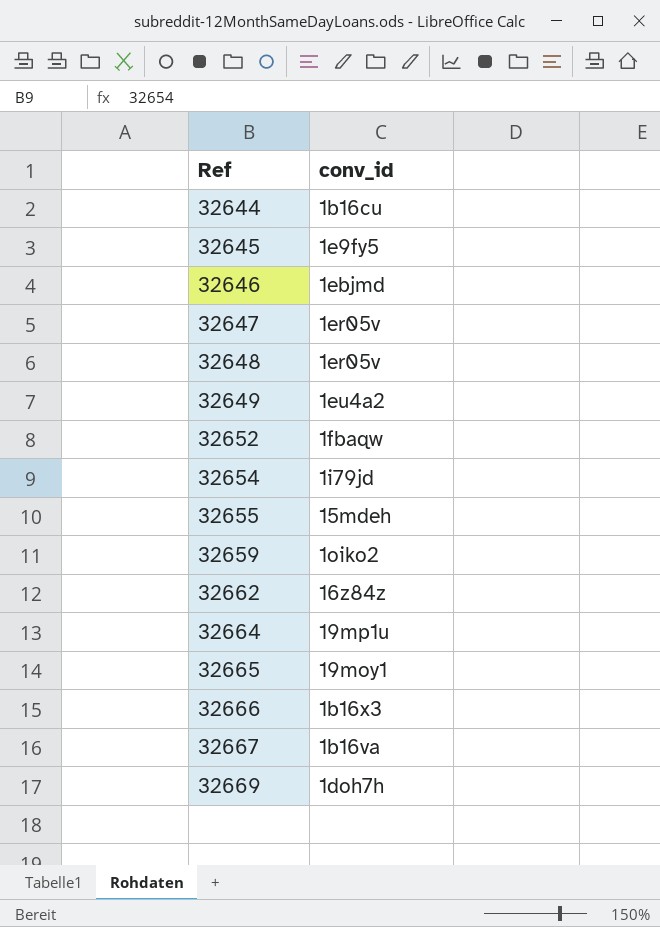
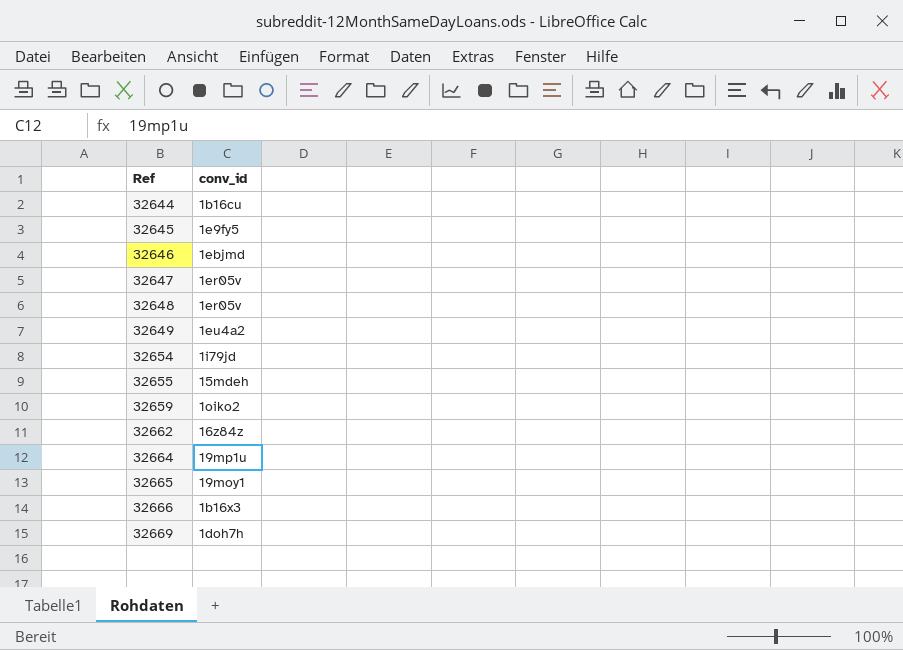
row 32652: 1fbaqw -> none
row 32667: 1b16va -> none

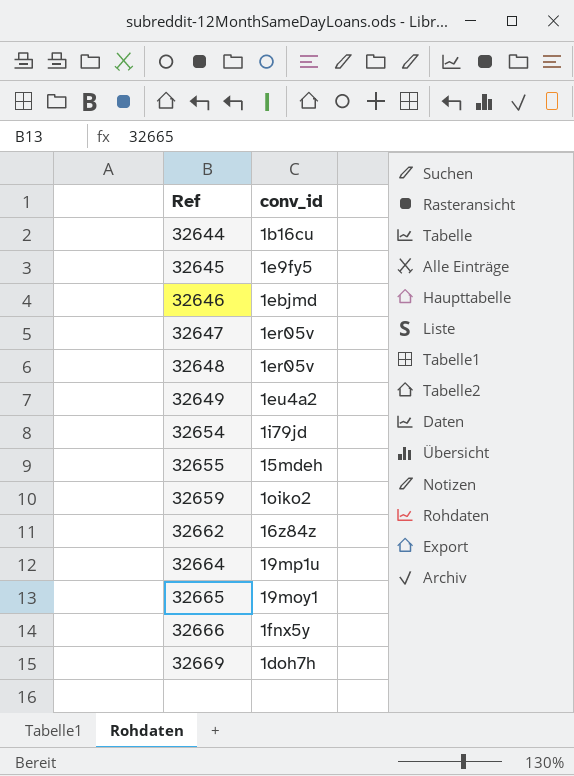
32666 | conv_id: 1b16x3 -> 1fnx5y

